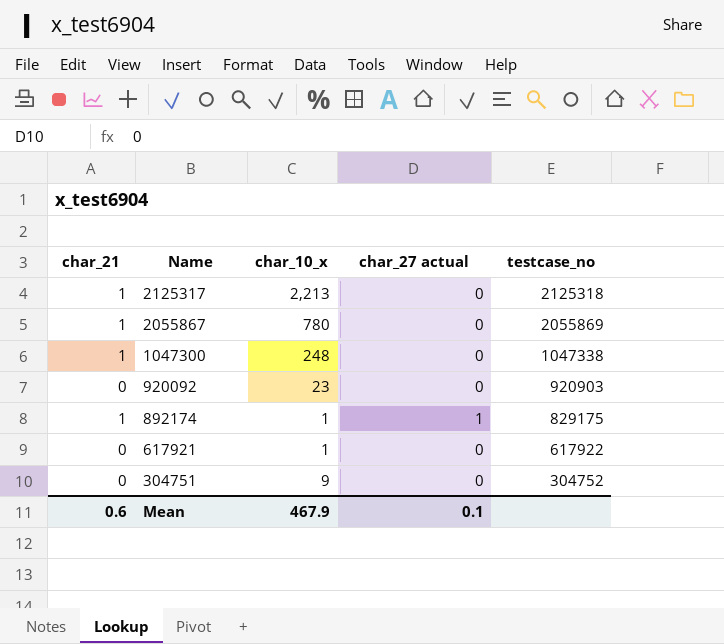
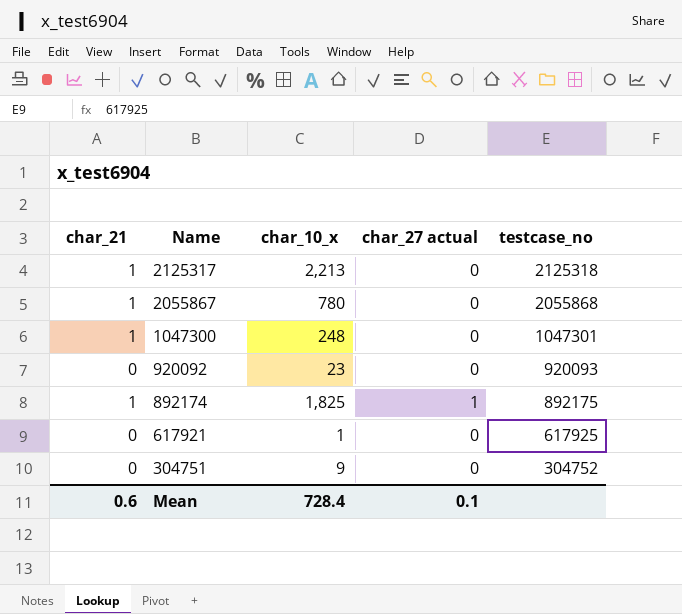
2055867 | testcase_no: 2055869 -> 2055868
1047300 | testcase_no: 1047338 -> 1047301
920092 | testcase_no: 920903 -> 920093
892174 | char_10_x: 1 -> 1,825
892174 | testcase_no: 829175 -> 892175
617921 | testcase_no: 617922 -> 617925
Mean | char_10_x: 467.9 -> 728.4

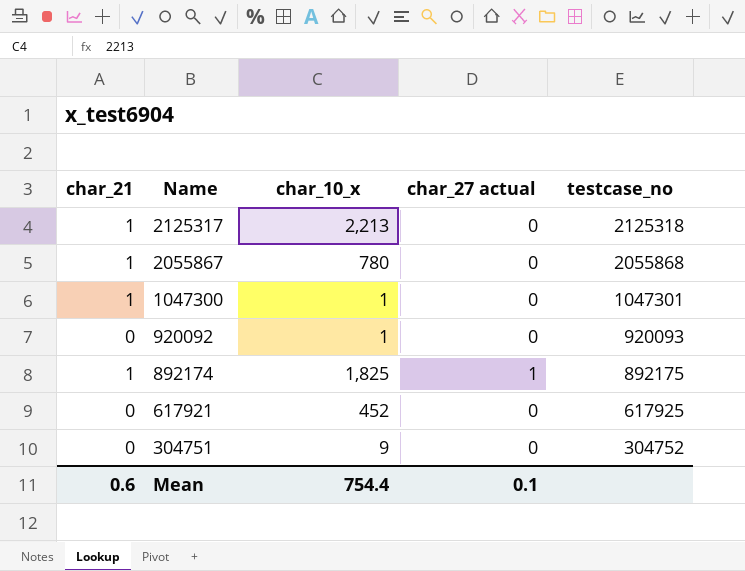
1047300 | char_10_x: 248 -> 1
920092 | char_10_x: 23 -> 1
617921 | char_10_x: 1 -> 452
Mean | char_10_x: 728.4 -> 754.4

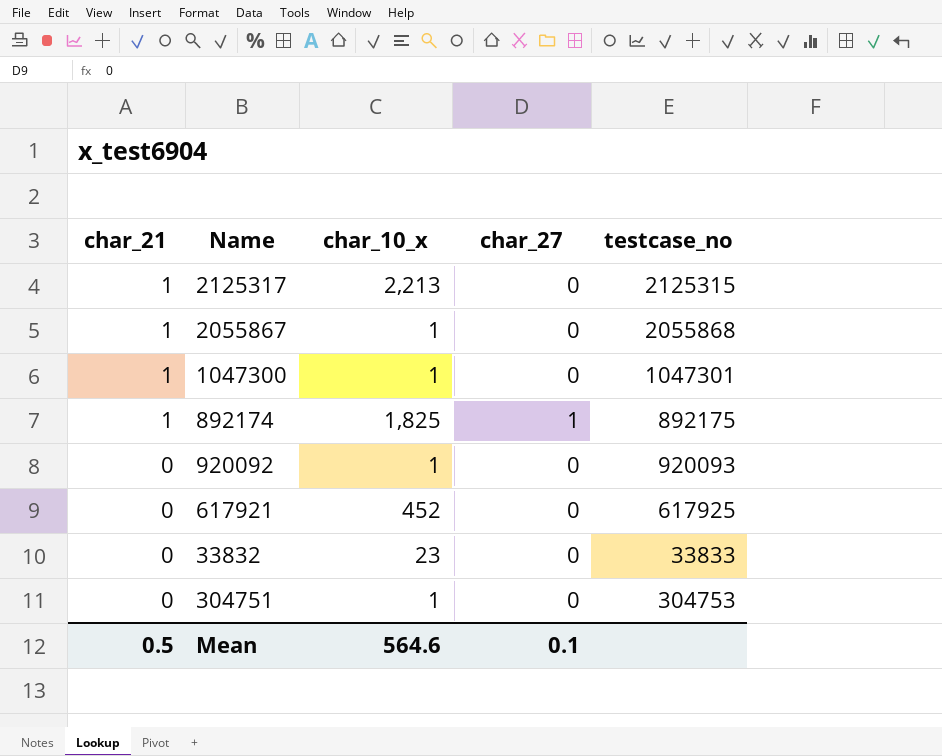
row order: Name descending -> char_21 descending
column name: char_27 actual -> char_27
2125317 | testcase_no: 2125318 -> 2125315
2055867 | char_10_x: 780 -> 1
row 33832: none -> 0 | 23 | 0 | 33833
304751 | char_10_x: 9 -> 1
304751 | testcase_no: 304752 -> 304753
Mean | char_21: 0.6 -> 0.5
Mean | char_10_x: 754.4 -> 564.6

